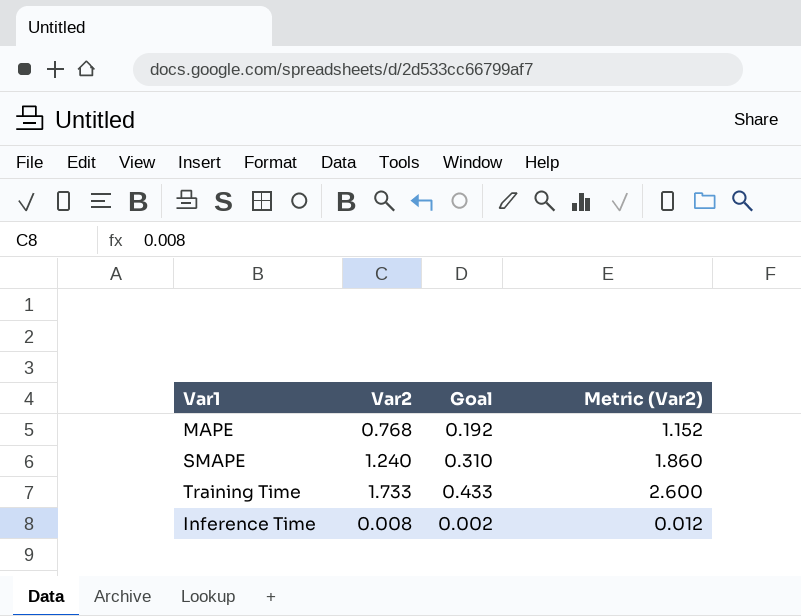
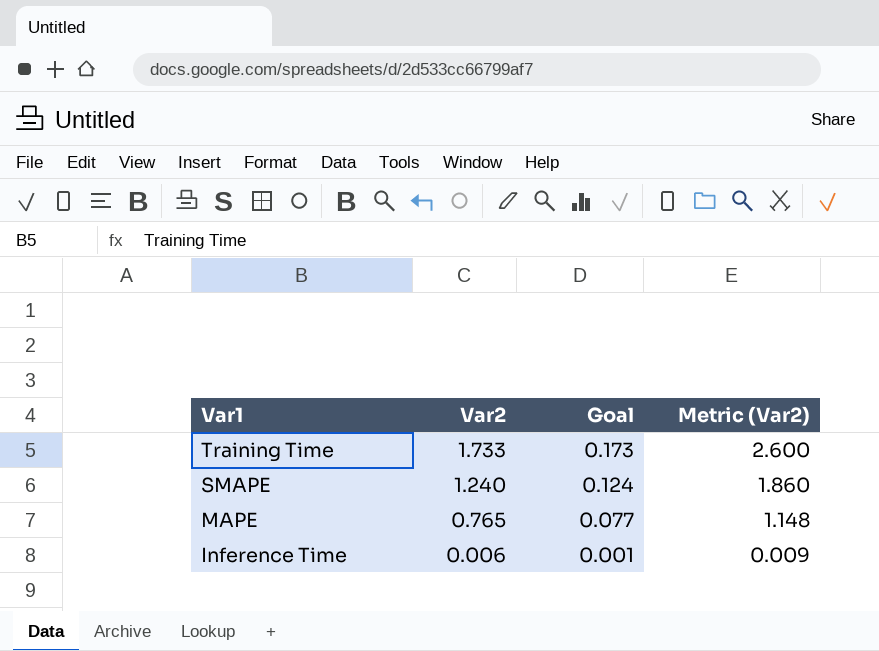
row order: none -> Var1 descending
column Goal | formula: [Var2] * 0.25 -> [Var2] * 0.1
MAPE | Var2: 0.768 -> 0.765
MAPE | Metric (Var2): 1.152 -> 1.148
Inference Time | Var2: 0.008 -> 0.006
Inference Time | Metric (Var2): 0.012 -> 0.009

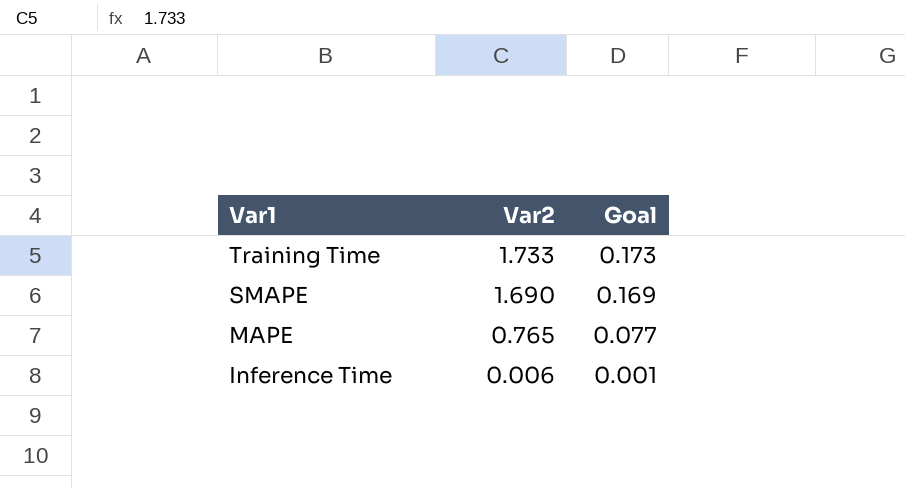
column Metric (Var2) | formula: [Var2] * 1.5 -> none
SMAPE | Var2: 1.240 -> 1.690
SMAPE | Goal: 0.124 -> 0.169

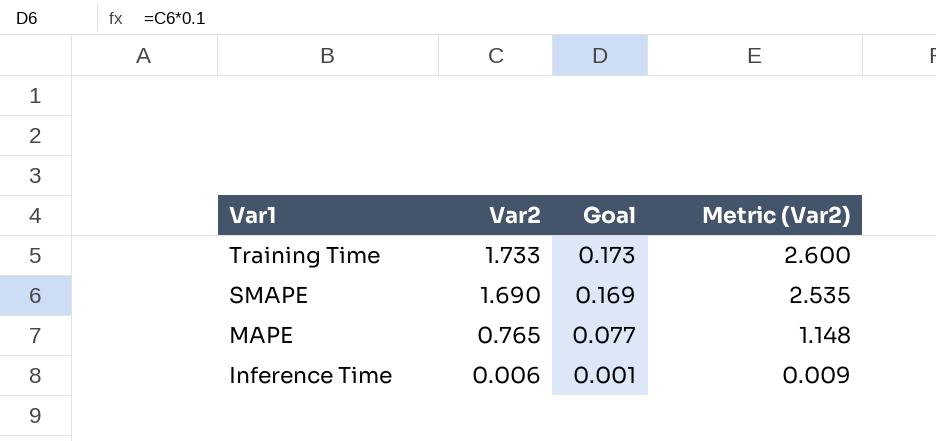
column Metric (Var2) | formula: none -> [Var2] * 1.5

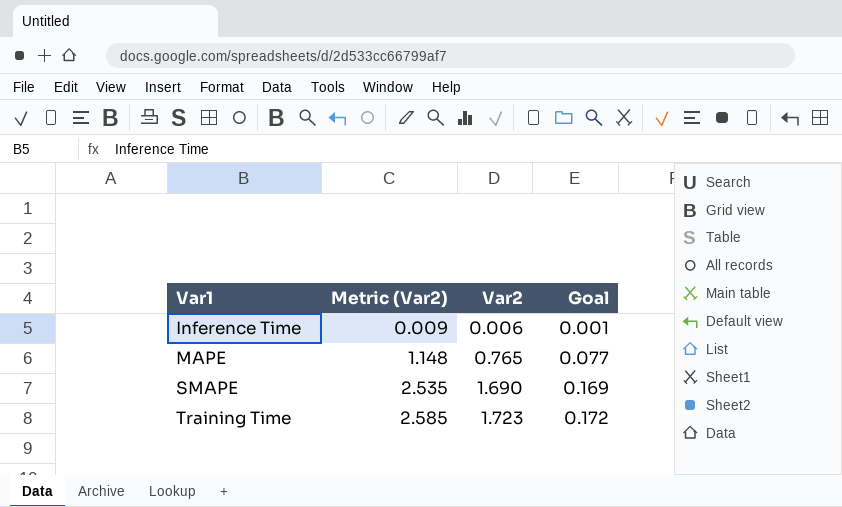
row order: Var1 descending -> Var1 ascending
column Metric (Var2) | position: 4 -> 2
Training Time | Metric (Var2): 2.600 -> 2.585
Training Time | Var2: 1.733 -> 1.723
Training Time | Goal: 0.173 -> 0.172

